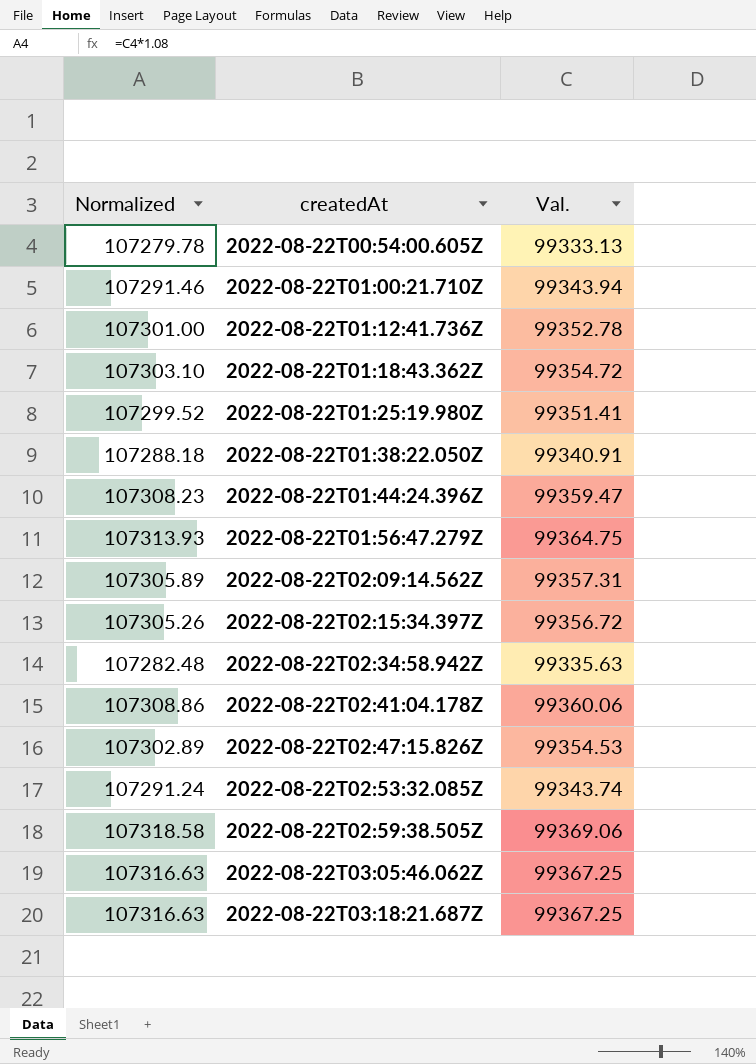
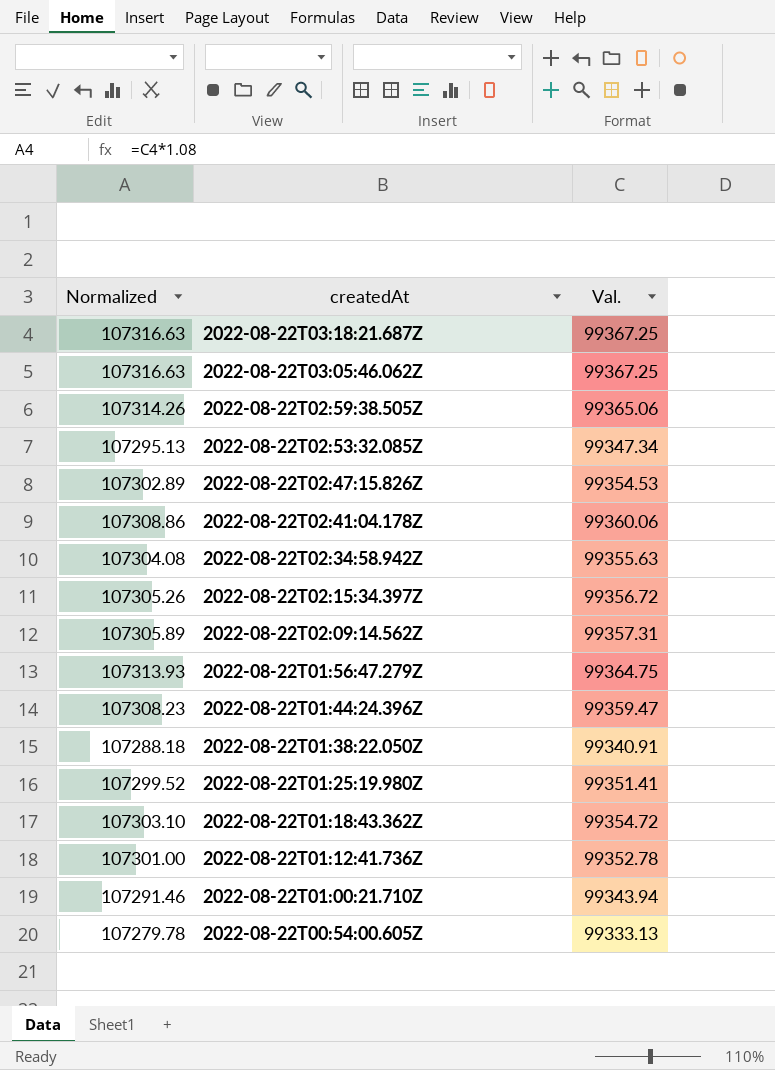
row order: createdAt ascending -> createdAt descending
2022-08-22T02:59:38.505Z | Normalized: 107318.58 -> 107314.26
2022-08-22T02:59:38.505Z | Val.: 99369.06 -> 99365.06
2022-08-22T02:53:32.085Z | Normalized: 107291.24 -> 107295.13
2022-08-22T02:53:32.085Z | Val.: 99343.74 -> 99347.34
2022-08-22T02:34:58.942Z | Normalized: 107282.48 -> 107304.08
2022-08-22T02:34:58.942Z | Val.: 99335.63 -> 99355.63

